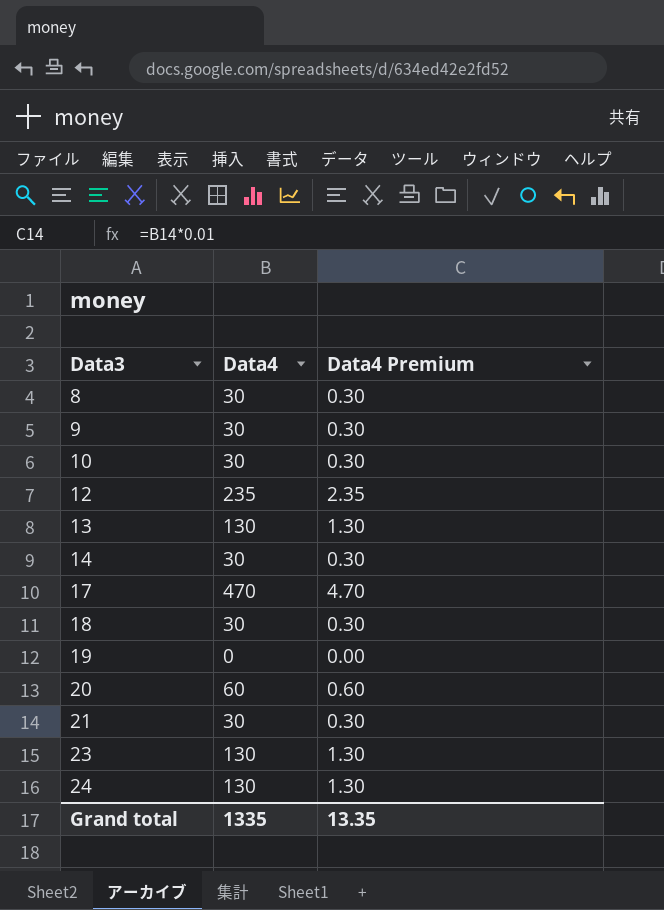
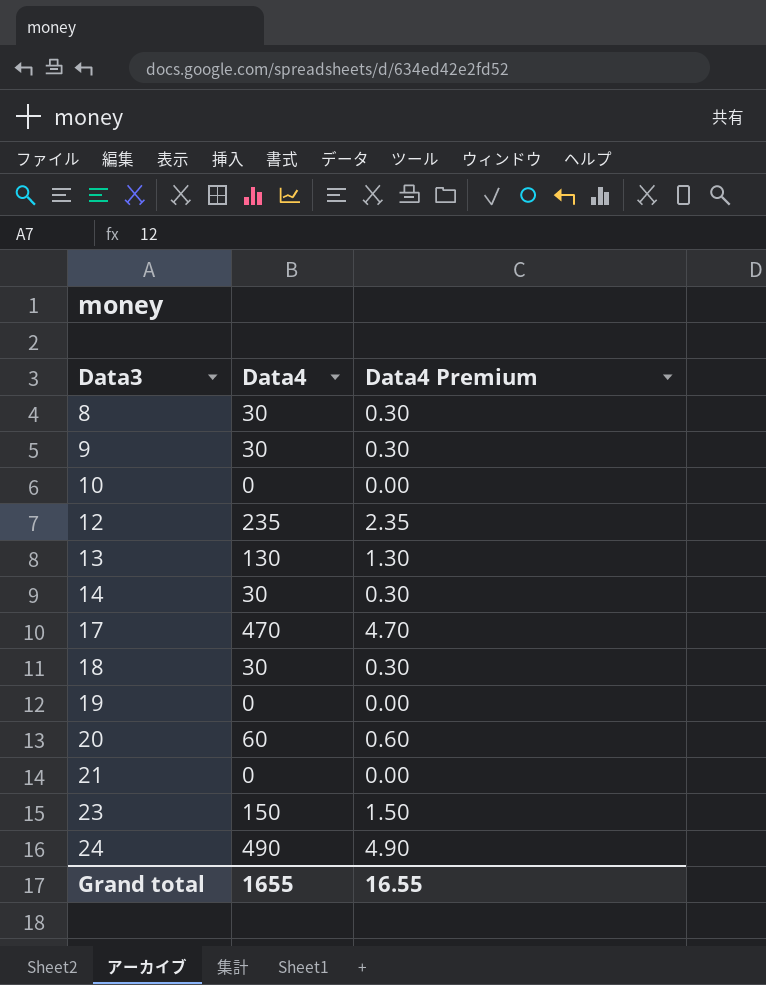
10 | Data4: 30 -> 0
10 | Data4 Premium: 0.30 -> 0.00
21 | Data4: 30 -> 0
21 | Data4 Premium: 0.30 -> 0.00
23 | Data4: 130 -> 150
23 | Data4 Premium: 1.30 -> 1.50
24 | Data4: 130 -> 490
24 | Data4 Premium: 1.30 -> 4.90
Grand total | Data4: 1335 -> 1655
Grand total | Data4 Premium: 13.35 -> 16.55

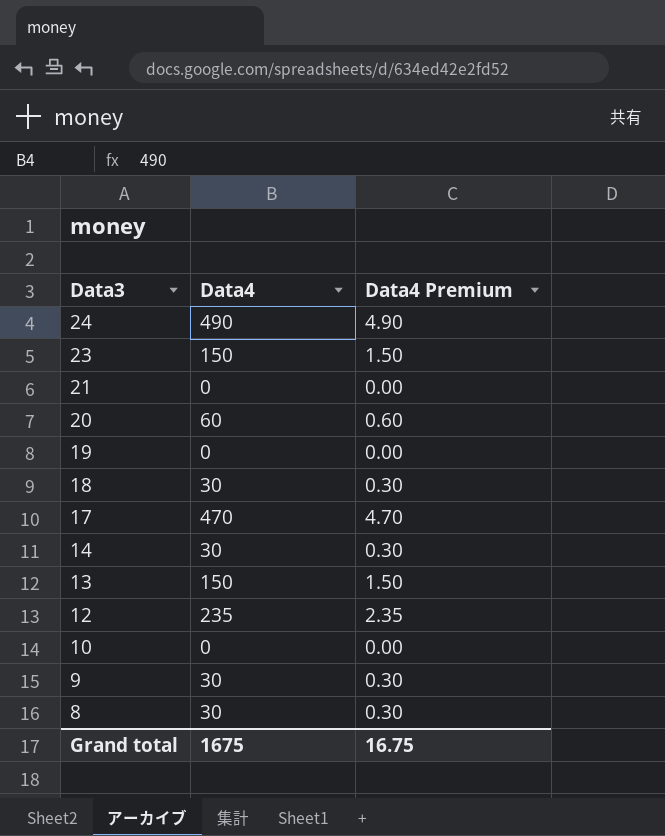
row order: Data3 ascending -> Data3 descending
13 | Data4: 130 -> 150
13 | Data4 Premium: 1.30 -> 1.50
Grand total | Data4: 1655 -> 1675
Grand total | Data4 Premium: 16.55 -> 16.75

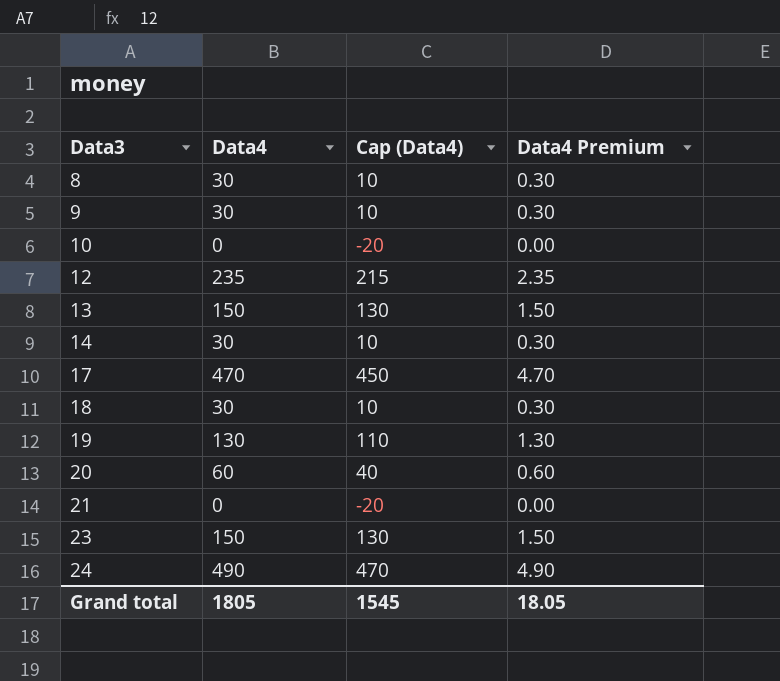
row order: Data3 descending -> Data3 ascending
column Cap (Data4) | formula: none -> [Data4] - 20
19 | Data4: 0 -> 130
19 | Data4 Premium: 0.00 -> 1.30
Grand total | Data4: 1675 -> 1805
Grand total | Data4 Premium: 16.75 -> 18.05

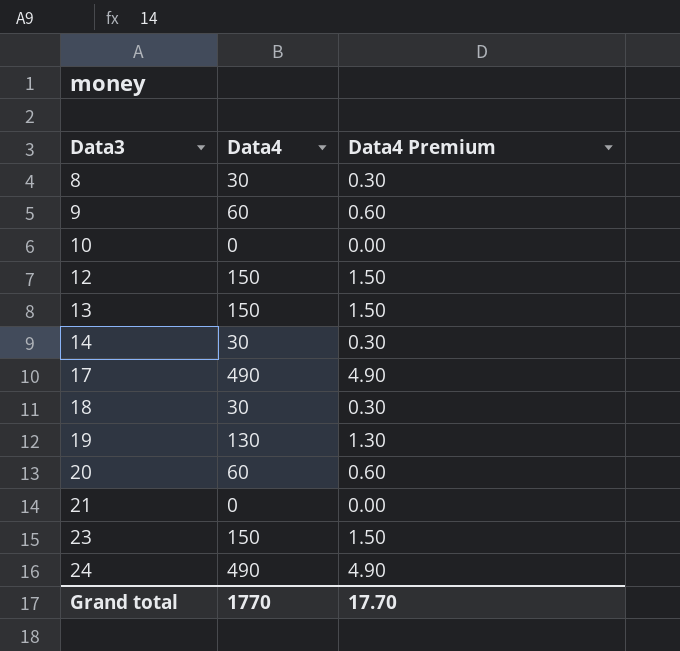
column Cap (Data4) | formula: [Data4] - 20 -> none
9 | Data4: 30 -> 60
9 | Data4 Premium: 0.30 -> 0.60
12 | Data4: 235 -> 150
12 | Data4 Premium: 2.35 -> 1.50
17 | Data4: 470 -> 490
17 | Data4 Premium: 4.70 -> 4.90
Grand total | Data4: 1805 -> 1770
Grand total | Data4 Premium: 18.05 -> 17.70

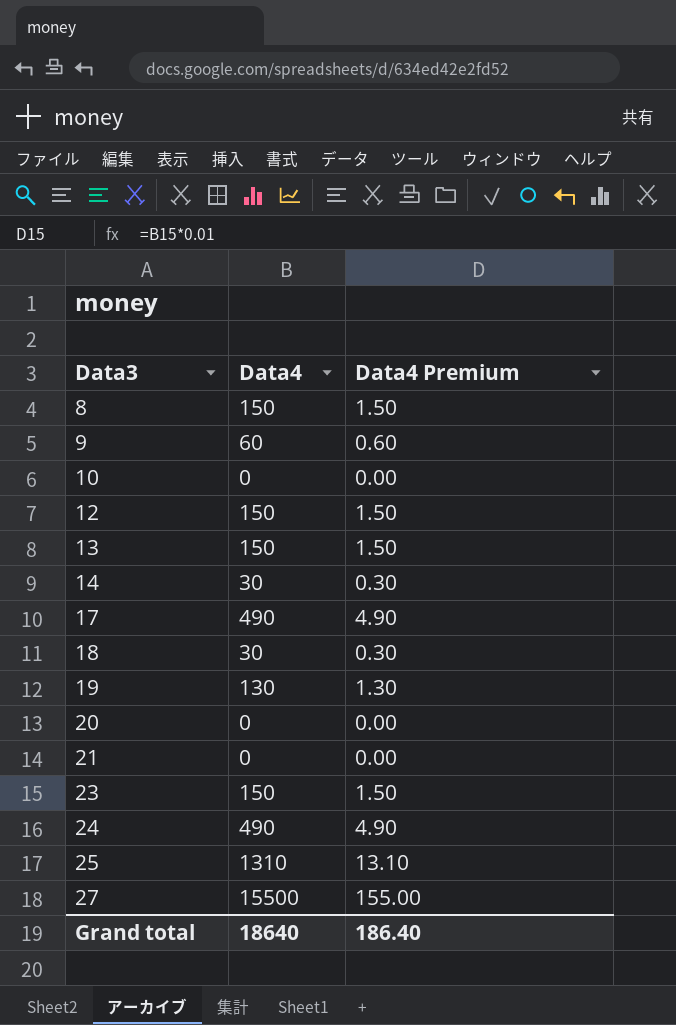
8 | Data4: 30 -> 150
8 | Data4 Premium: 0.30 -> 1.50
20 | Data4: 60 -> 0
20 | Data4 Premium: 0.60 -> 0.00
row 25: none -> 1310 | 13.10
row 27: none -> 15500 | 155.00
Grand total | Data4: 1770 -> 18640
Grand total | Data4 Premium: 17.70 -> 186.40

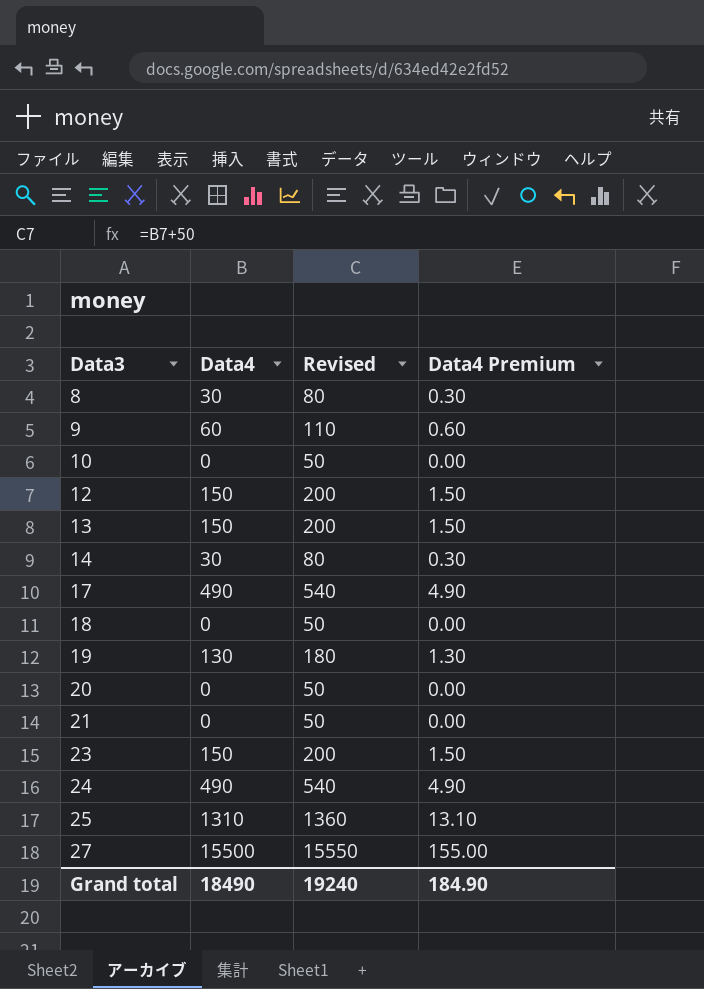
column Revised | formula: none -> [Data4] + 50
8 | Data4: 150 -> 30
8 | Data4 Premium: 1.50 -> 0.30
18 | Data4: 30 -> 0
18 | Data4 Premium: 0.30 -> 0.00
Grand total | Data4: 18640 -> 18490
Grand total | Data4 Premium: 186.40 -> 184.90

